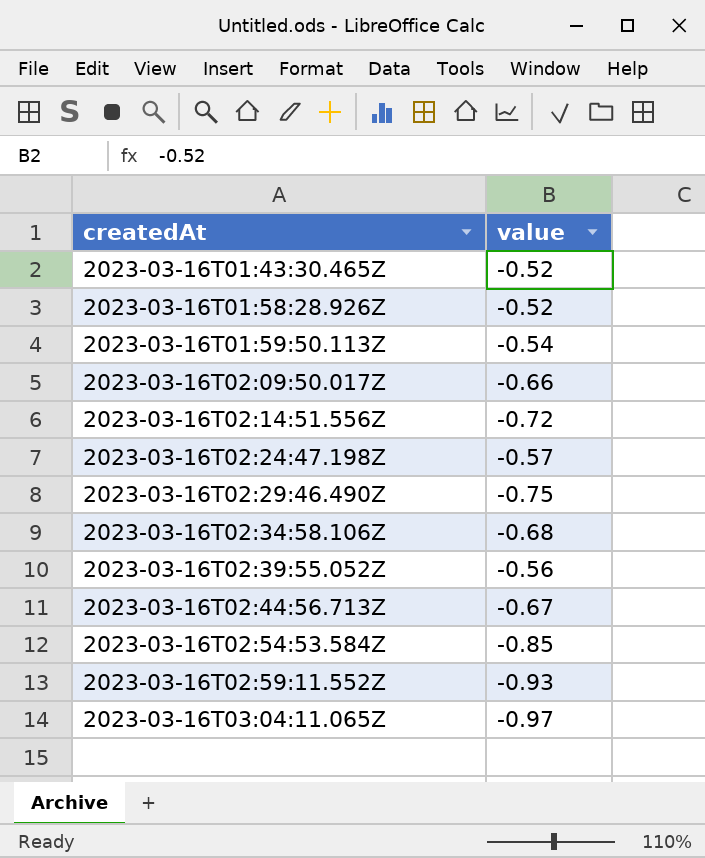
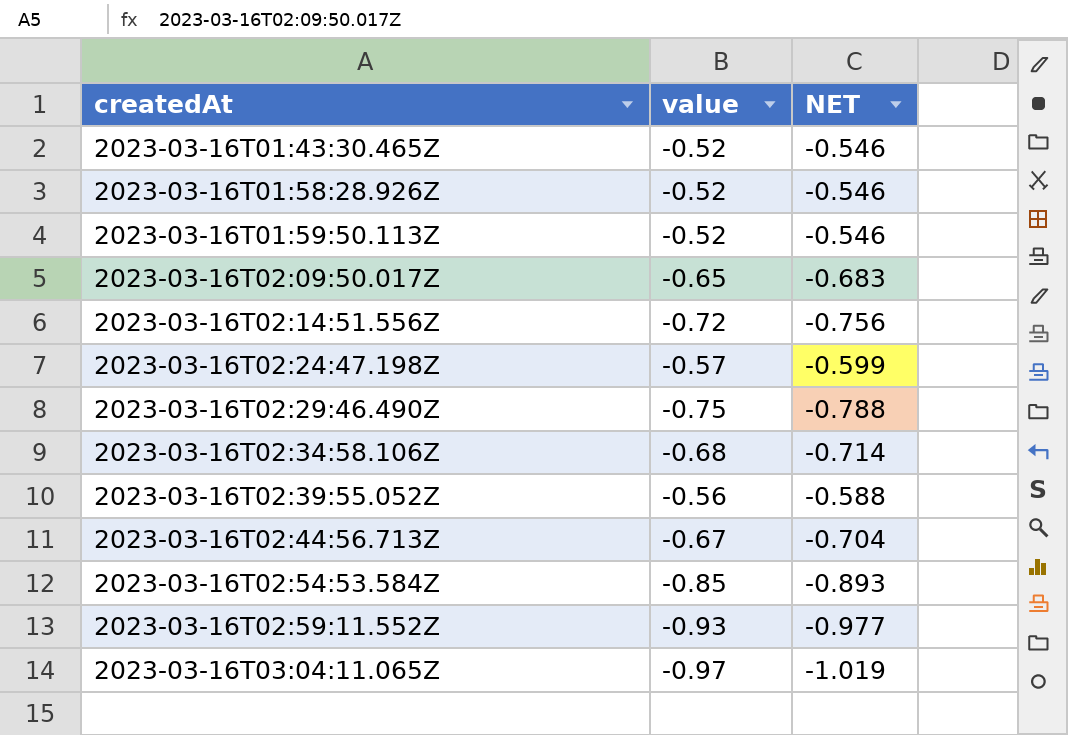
column NET | formula: none -> [value] * 1.05
2023-03-16T01:59:50.113Z | value: -0.54 -> -0.52
2023-03-16T02:09:50.017Z | value: -0.66 -> -0.65

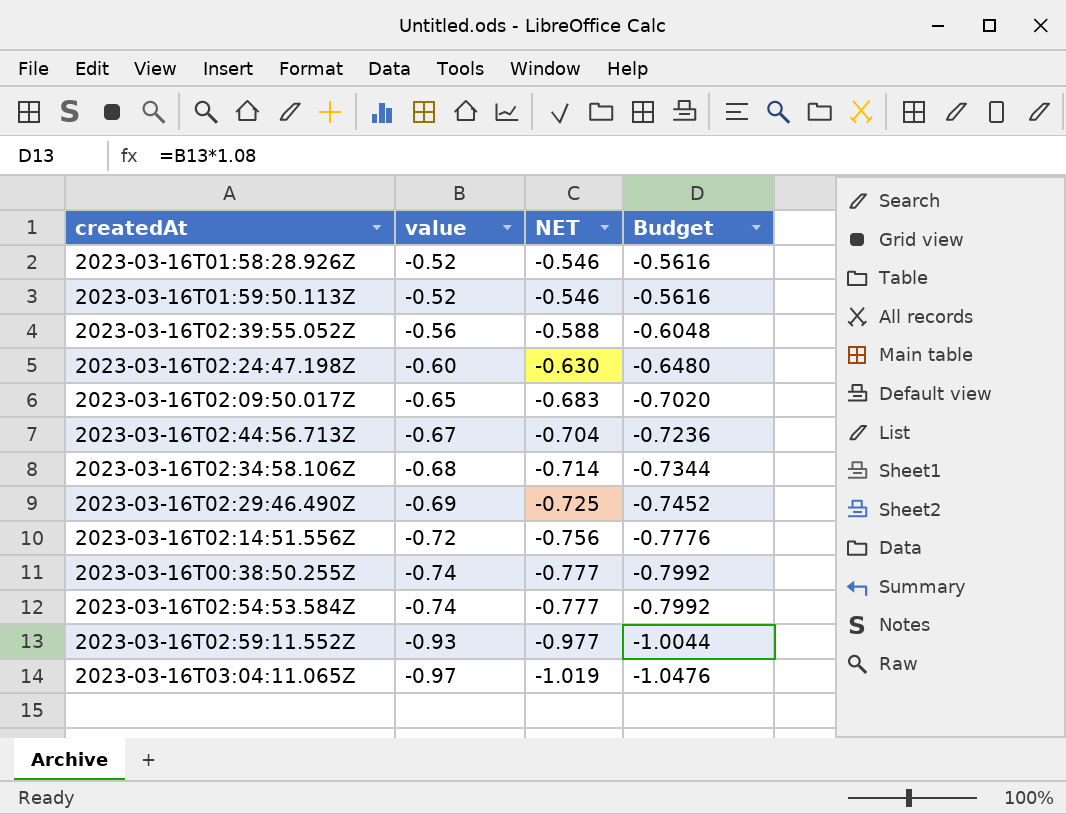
row order: createdAt ascending -> value descending
column Budget | formula: none -> [value] * 1.08
row 2023-03-16T01:43:30.465Z: -0.52 | -0.546 -> none
2023-03-16T02:24:47.198Z | value: -0.57 -> -0.60
2023-03-16T02:24:47.198Z | NET: -0.599 -> -0.630
2023-03-16T02:29:46.490Z | value: -0.75 -> -0.69
2023-03-16T02:29:46.490Z | NET: -0.788 -> -0.725
row 2023-03-16T00:38:50.255Z: none -> -0.74 | -0.777 | -0.7992
2023-03-16T02:54:53.584Z | value: -0.85 -> -0.74
2023-03-16T02:54:53.584Z | NET: -0.893 -> -0.777

